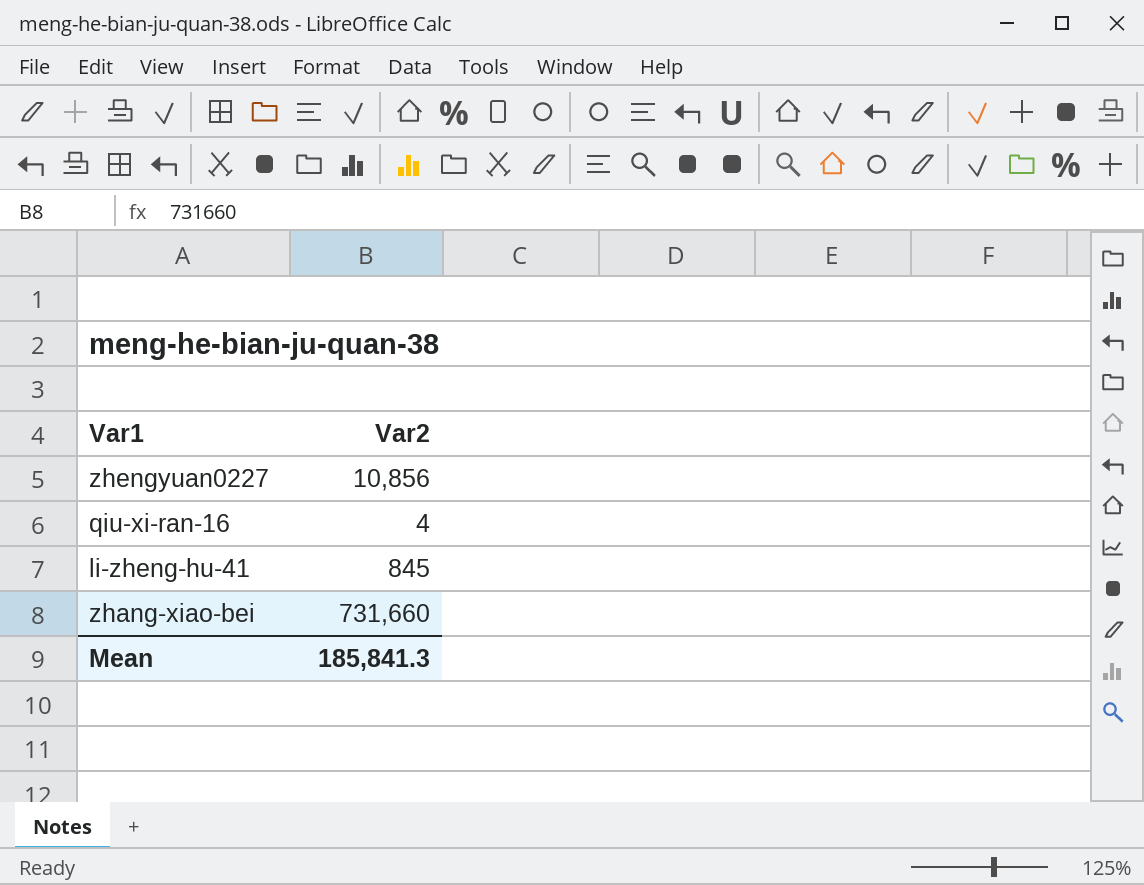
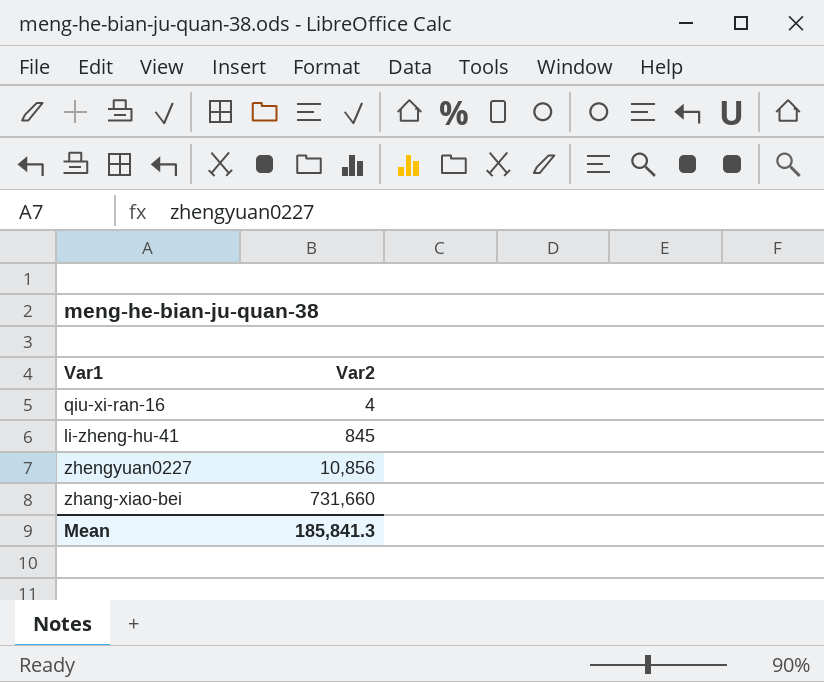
row order: none -> Var2 ascending

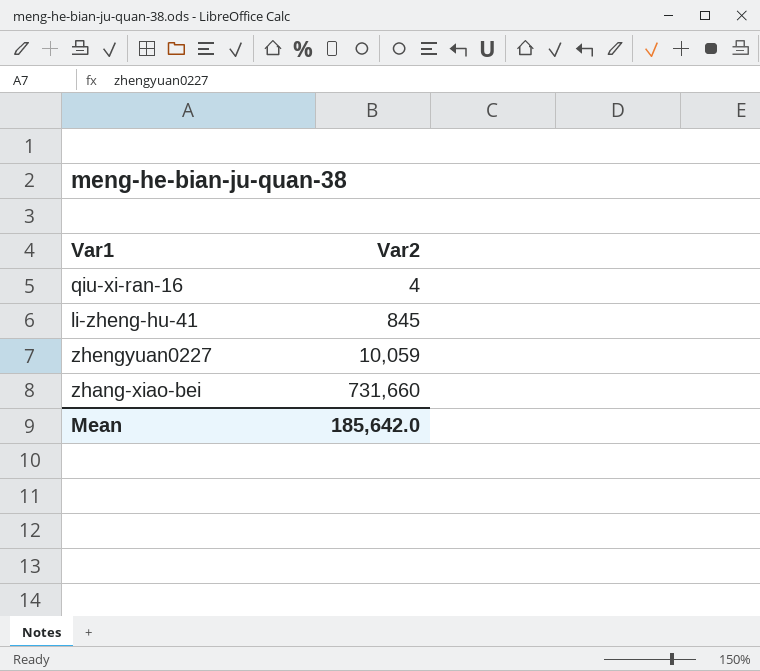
zhengyuan0227 | Var2: 10,856 -> 10,059
Mean | Var2: 185,841.3 -> 185,642.0

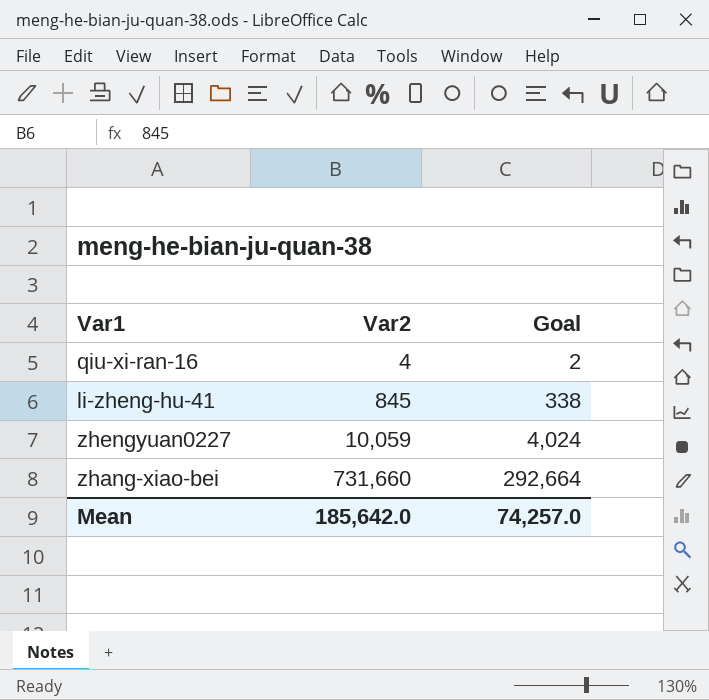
column Goal | formula: none -> [Var2] * 0.4

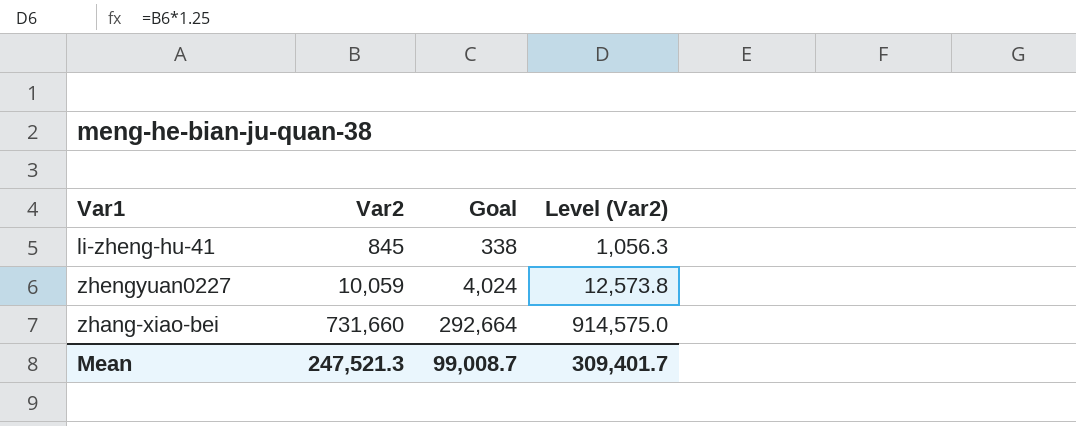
column Level (Var2) | formula: none -> [Var2] * 1.25
row qiu-xi-ran-16: 4 | 2 -> none
Mean | Var2: 185,642.0 -> 247,521.3
Mean | Goal: 74,257.0 -> 99,008.7

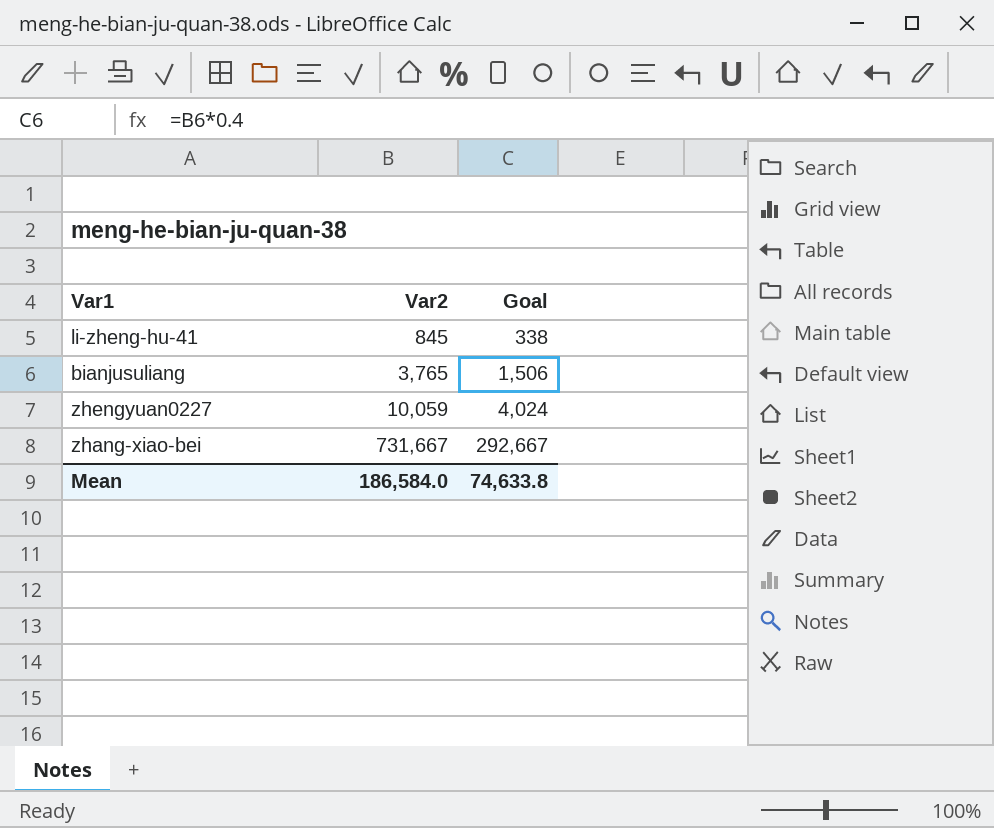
column Level (Var2) | formula: [Var2] * 1.25 -> none
row bianjusuliang: none -> 3,765 | 1,506
zhang-xiao-bei | Var2: 731,660 -> 731,667
zhang-xiao-bei | Goal: 292,664 -> 292,667
Mean | Var2: 247,521.3 -> 186,584.0
Mean | Goal: 99,008.7 -> 74,633.8

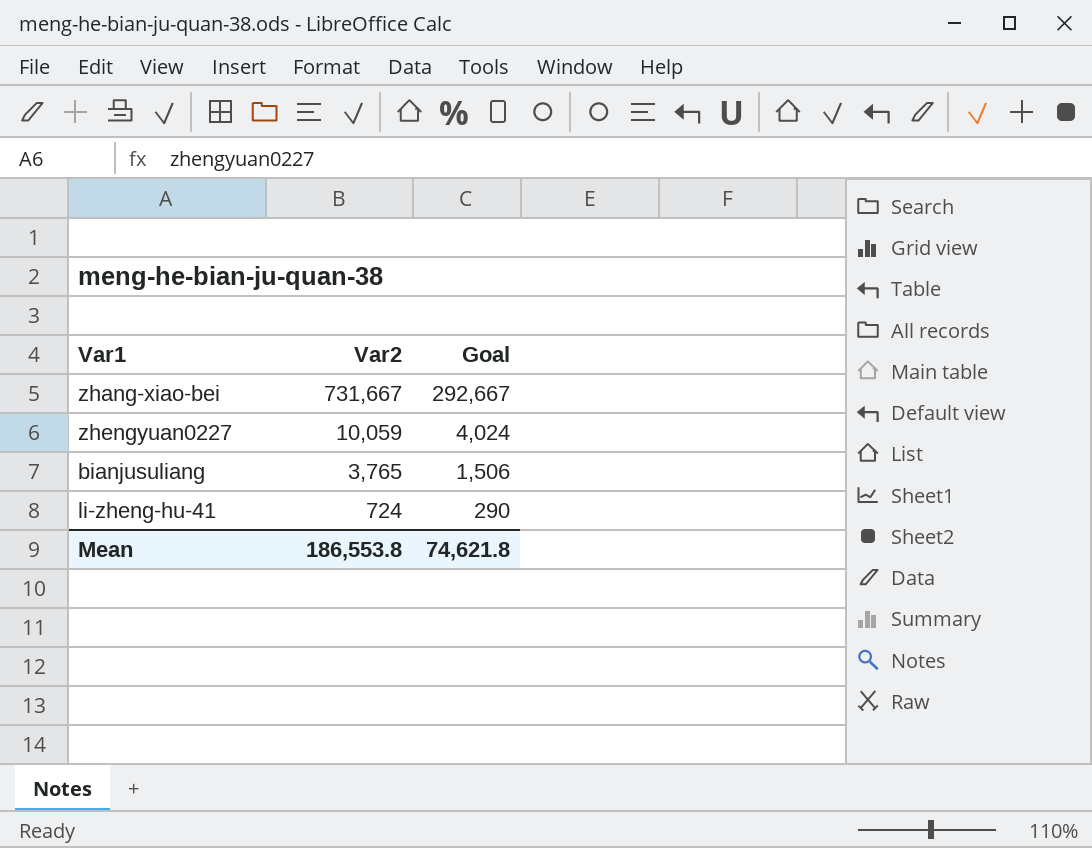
row order: Var2 ascending -> Var2 descending
li-zheng-hu-41 | Var2: 845 -> 724
li-zheng-hu-41 | Goal: 338 -> 290
Mean | Var2: 186,584.0 -> 186,553.8
Mean | Goal: 74,633.8 -> 74,621.8

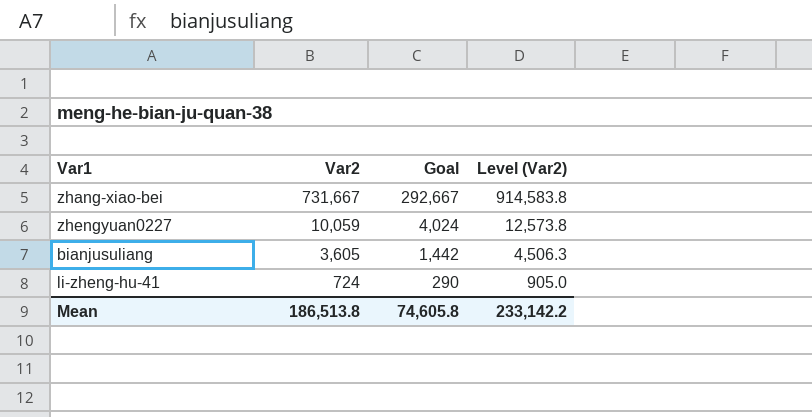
column Level (Var2) | formula: none -> [Var2] * 1.25
bianjusuliang | Var2: 3,765 -> 3,605
bianjusuliang | Goal: 1,506 -> 1,442
Mean | Var2: 186,553.8 -> 186,513.8
Mean | Goal: 74,621.8 -> 74,605.8

